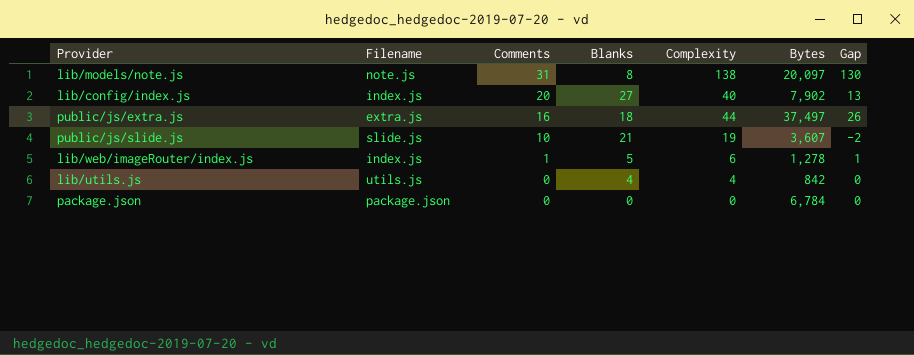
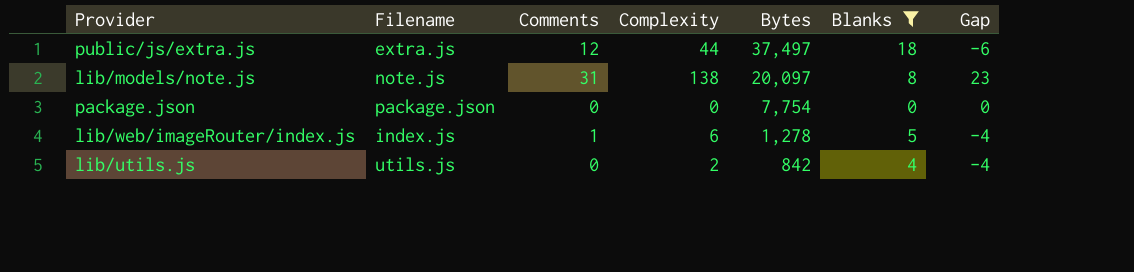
filter: none -> Blanks <= 18
row order: Comments descending -> Bytes descending
column Blanks | position: 4 -> 6
column Gap | formula: [Complexity] - [Blanks] -> [Comments] - [Blanks]
public/js/extra.js | Comments: 16 -> 12
package.json | Bytes: 6,784 -> 7,754
lib/utils.js | Complexity: 4 -> 2

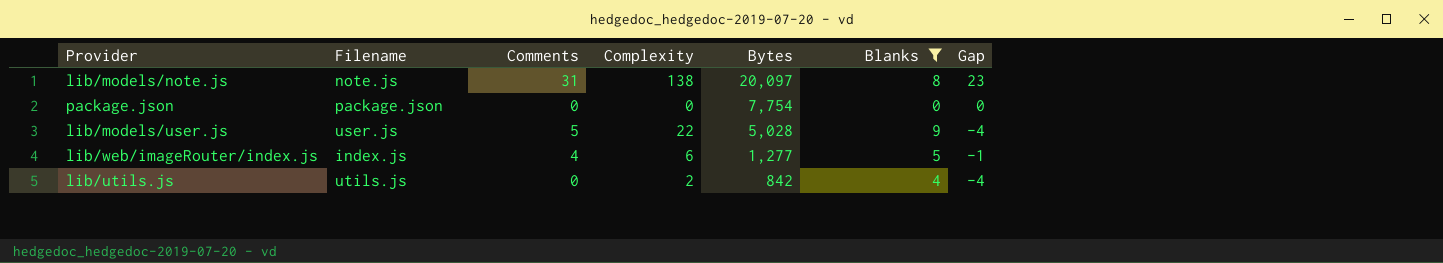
row public/js/extra.js: extra.js | 12 | 44 | 37,497 | 18 | -6 -> none
row lib/models/user.js: none -> user.js | 5 | 22 | 5,028 | 9 | -4
lib/web/imageRouter/index.js | Comments: 1 -> 4
lib/web/imageRouter/index.js | Bytes: 1,278 -> 1,277
lib/web/imageRouter/index.js | Gap: -4 -> -1

